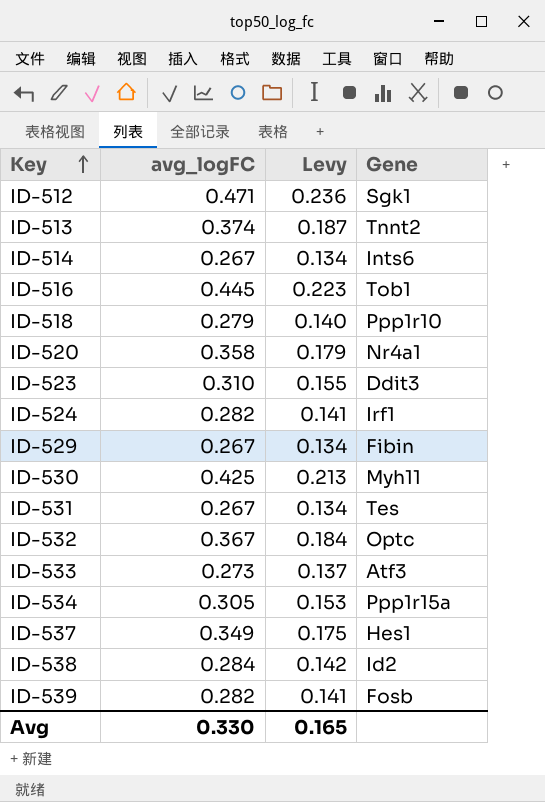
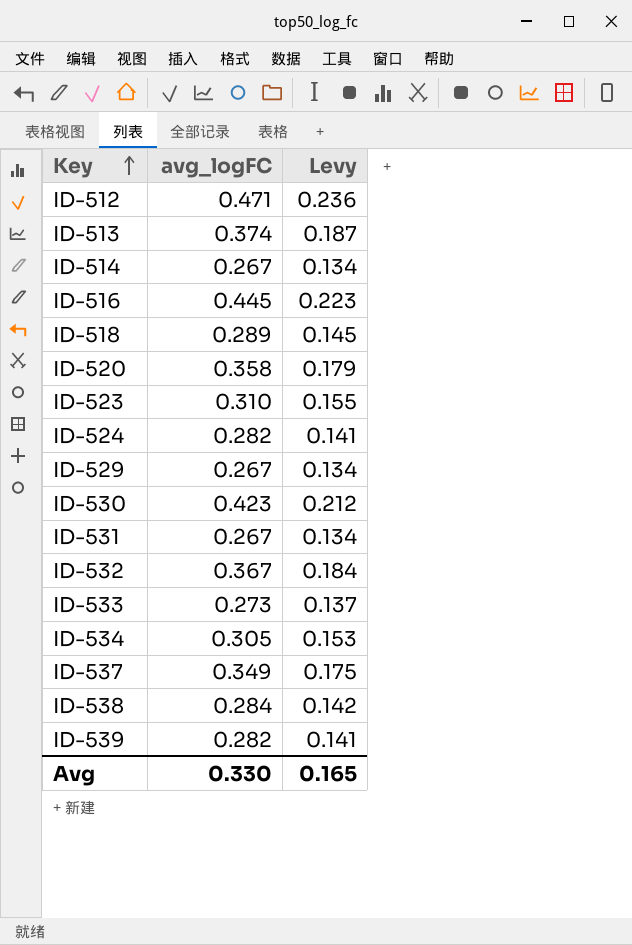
column Gene | position: 4 -> none
ID-518 | avg_logFC: 0.279 -> 0.289
ID-518 | Levy: 0.140 -> 0.145
ID-530 | avg_logFC: 0.425 -> 0.423
ID-530 | Levy: 0.213 -> 0.212

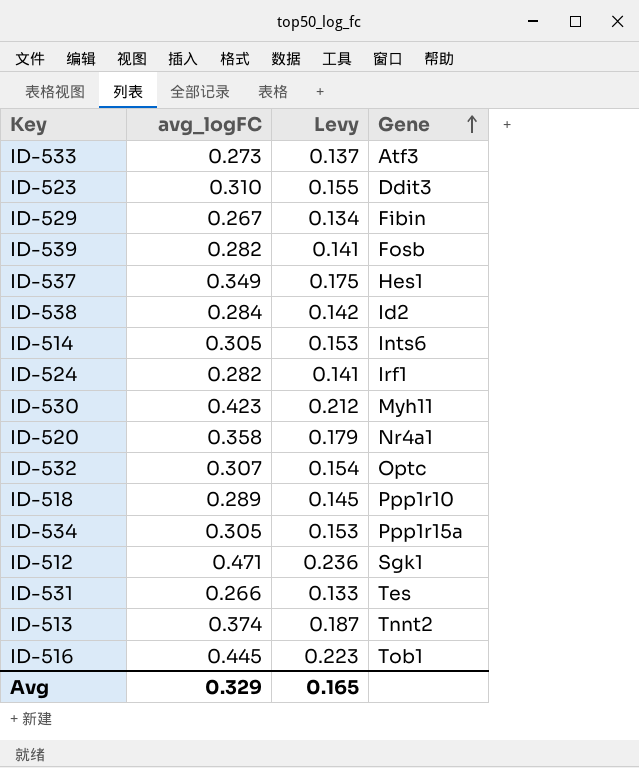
row order: Key ascending -> Gene ascending
column Gene | position: none -> 4
ID-514 | avg_logFC: 0.267 -> 0.305
ID-514 | Levy: 0.134 -> 0.153
ID-532 | avg_logFC: 0.367 -> 0.307
ID-532 | Levy: 0.184 -> 0.154
ID-531 | avg_logFC: 0.267 -> 0.266
ID-531 | Levy: 0.134 -> 0.133
Avg | avg_logFC: 0.330 -> 0.329

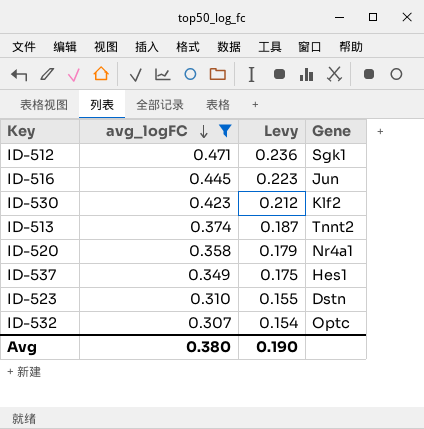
filter: none -> avg_logFC >= 0.307
row order: Gene ascending -> avg_logFC descending
ID-516 | Gene: Tob1 -> Jun
ID-530 | Gene: Myh11 -> Klf2
ID-523 | Gene: Ddit3 -> Dstn
Avg | avg_logFC: 0.329 -> 0.380
Avg | Levy: 0.165 -> 0.190

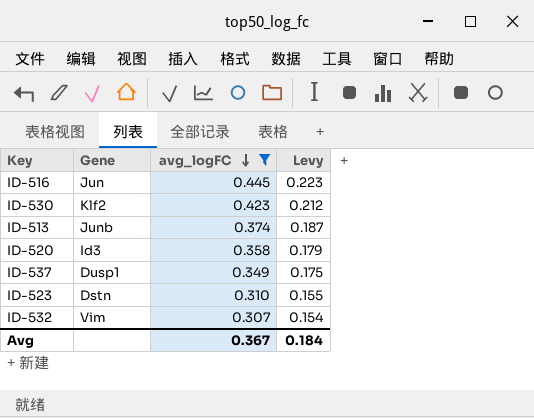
column Gene | position: 4 -> 2
row ID-512: 0.471 | 0.236 | Sgk1 -> none
ID-513 | Gene: Tnnt2 -> Junb
ID-520 | Gene: Nr4a1 -> Id3
ID-537 | Gene: Hes1 -> Dusp1
ID-532 | Gene: Optc -> Vim
Avg | avg_logFC: 0.380 -> 0.367
Avg | Levy: 0.190 -> 0.184

